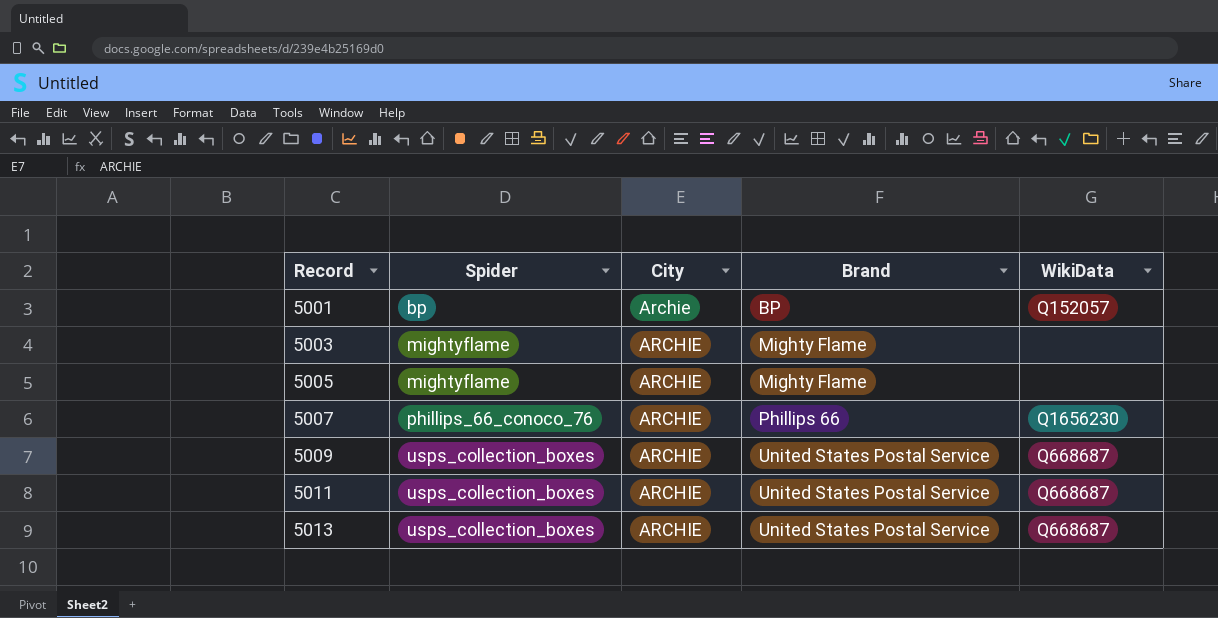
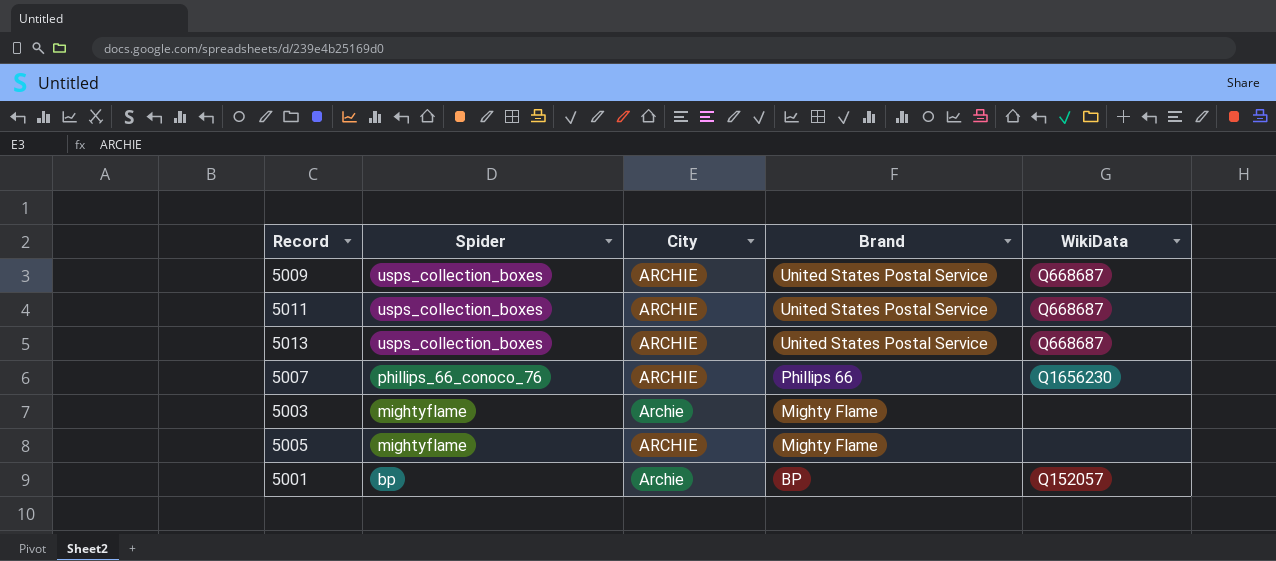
row order: Record ascending -> Spider descending
5003 | City: ARCHIE -> Archie

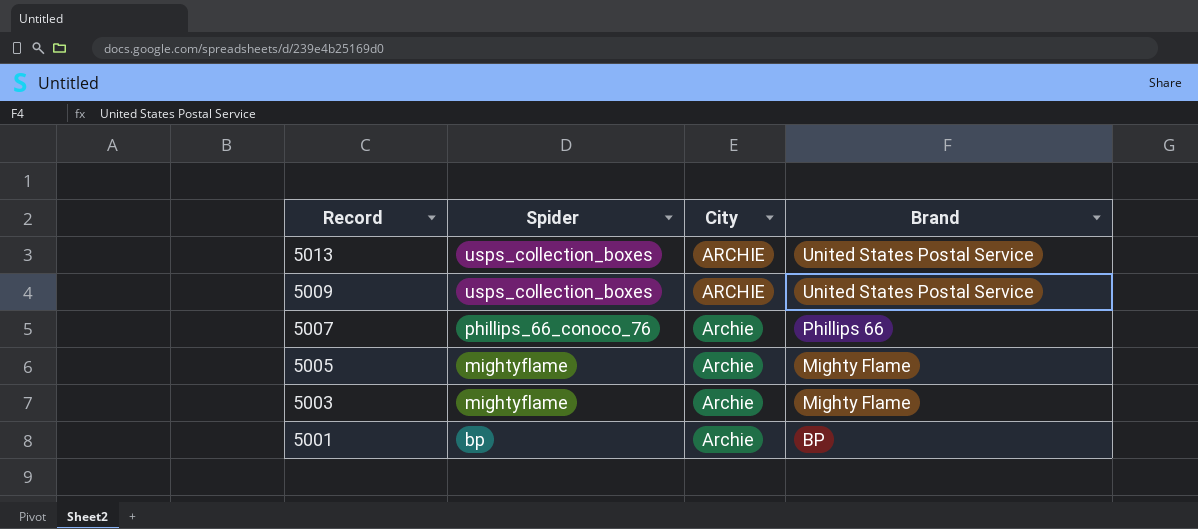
row order: Spider descending -> Record descending
column WikiData | position: 5 -> none
row 5011: usps_collection_boxes | ARCHIE | United States Postal Service | Q668687 -> none
5007 | City: ARCHIE -> Archie
5005 | City: ARCHIE -> Archie

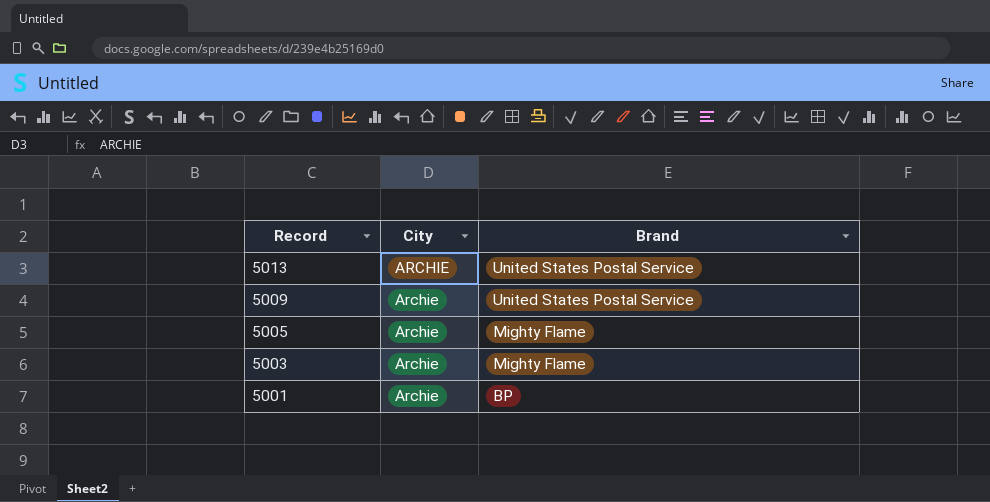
column Spider | position: 2 -> none
row 5007: phillips_66_conoco_76 | Archie | Phillips 66 -> none
5009 | City: ARCHIE -> Archie

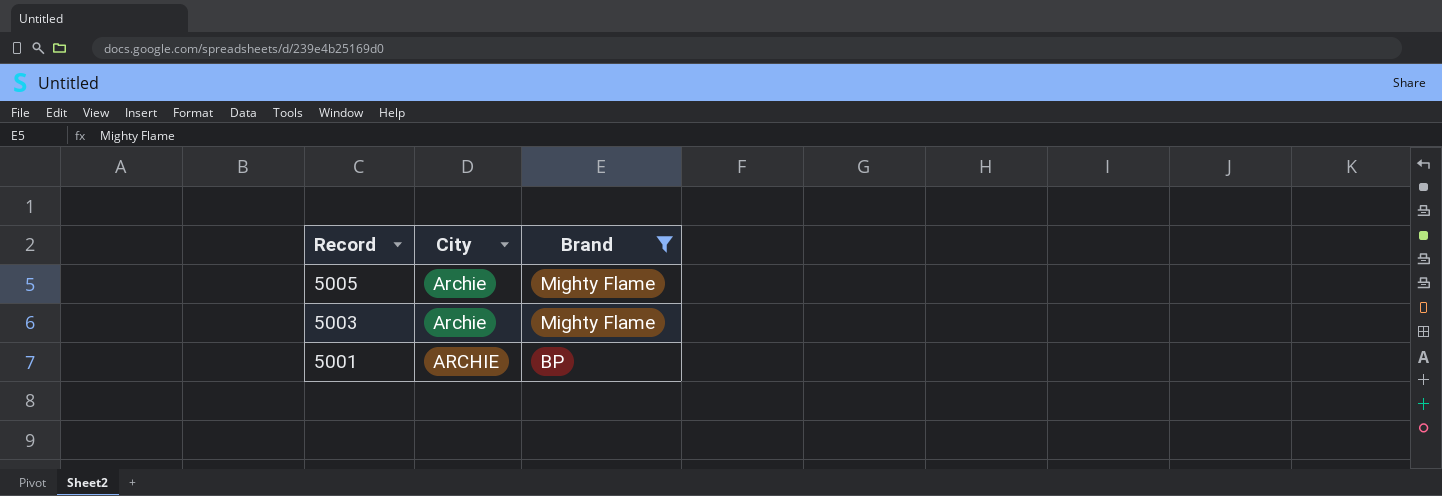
filter: none -> Brand != United States Postal Service
5001 | City: Archie -> ARCHIE

